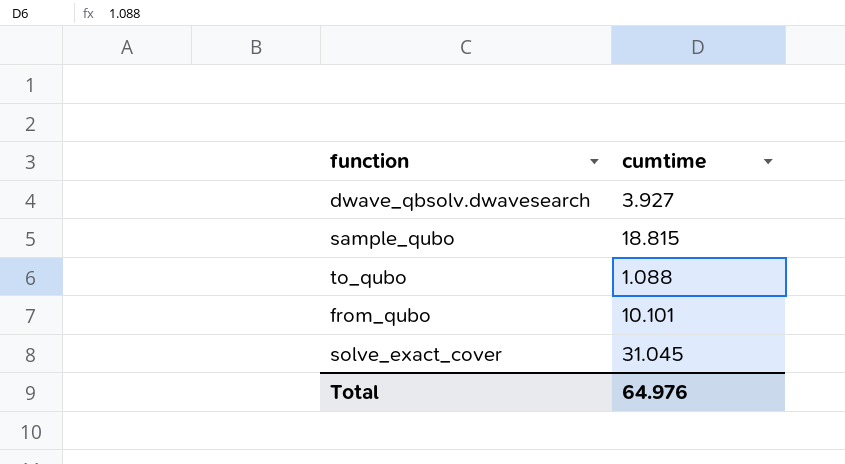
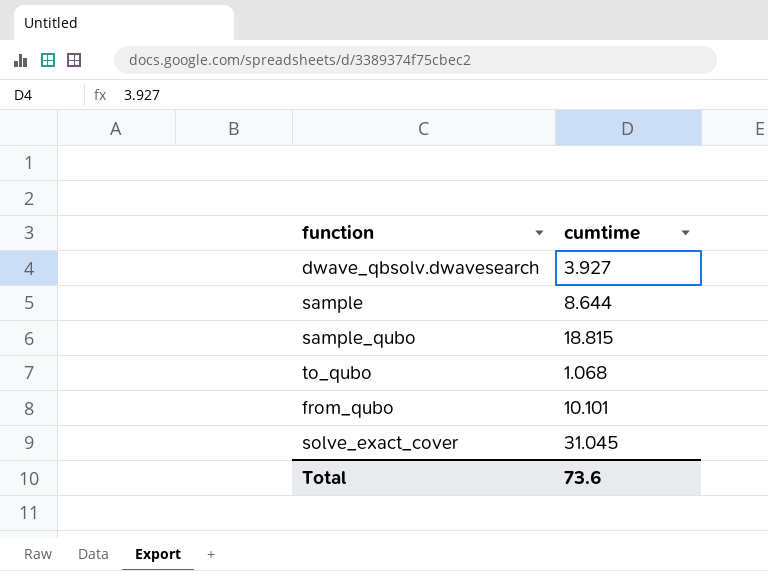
row sample: none -> 8.644
to_qubo | cumtime: 1.088 -> 1.068
Total | cumtime: 64.976 -> 73.6

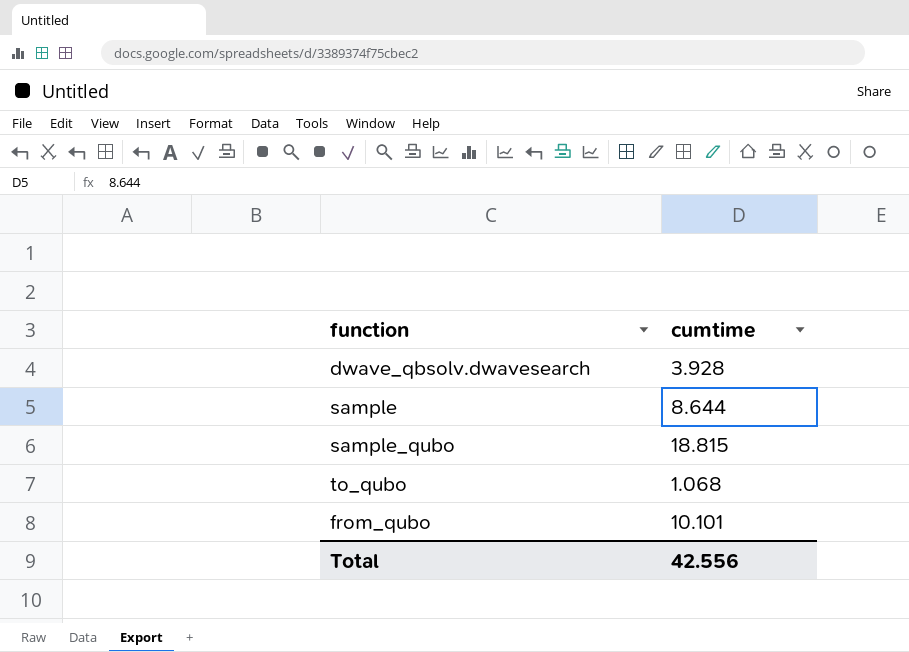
row solve_exact_cover: 31.045 -> none
dwave_qbsolv.dwavesearch | cumtime: 3.927 -> 3.928
Total | cumtime: 73.6 -> 42.556

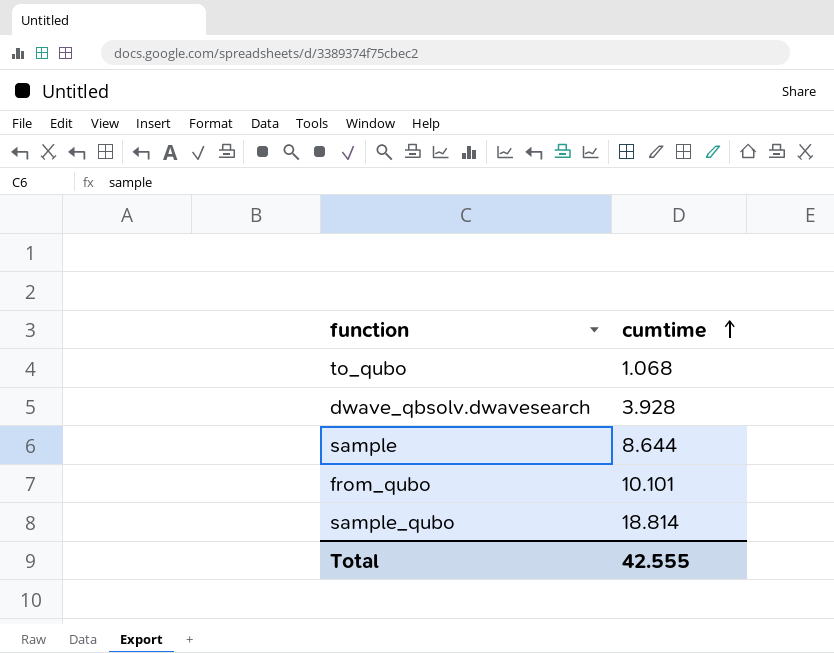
row order: none -> cumtime ascending
sample_qubo | cumtime: 18.815 -> 18.814
Total | cumtime: 42.556 -> 42.555

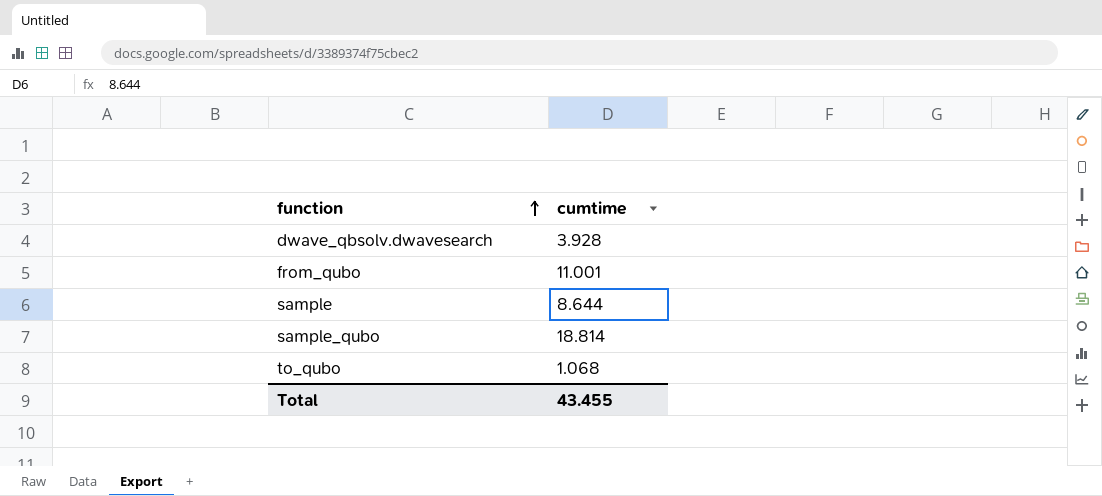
row order: cumtime ascending -> function ascending
from_qubo | cumtime: 10.101 -> 11.001
Total | cumtime: 42.555 -> 43.455

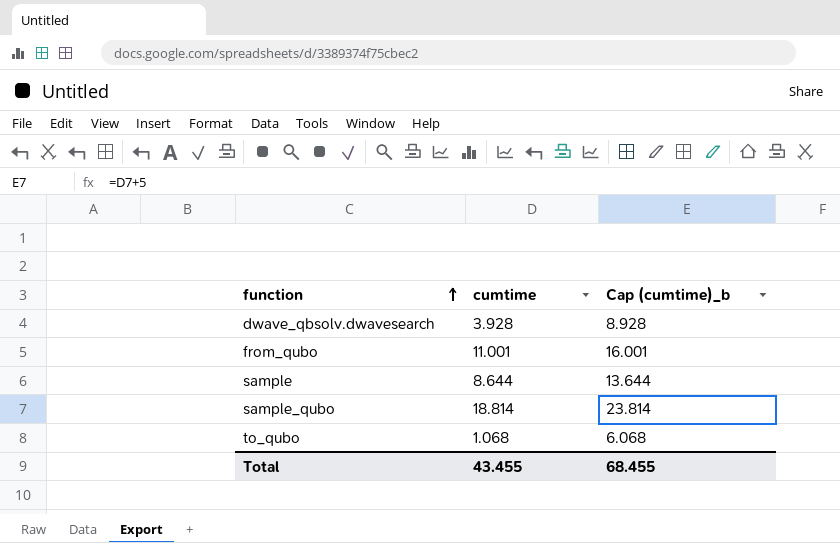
column Cap (cumtime)_b | formula: none -> [cumtime] + 5

